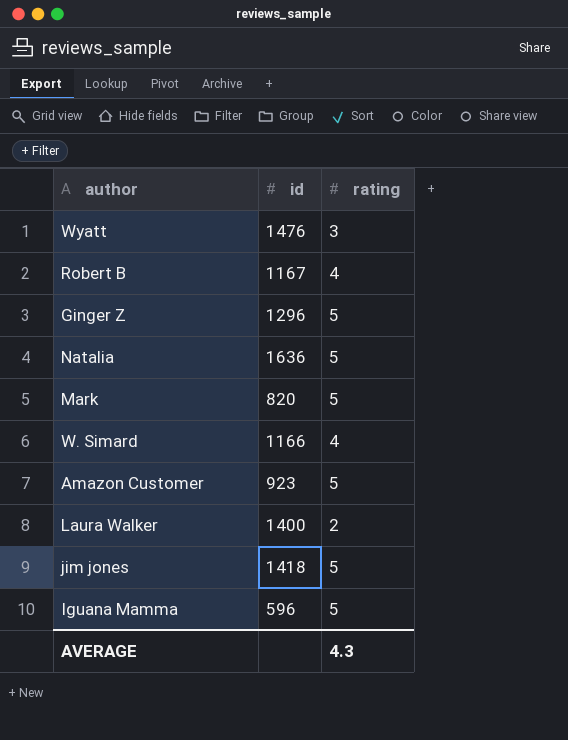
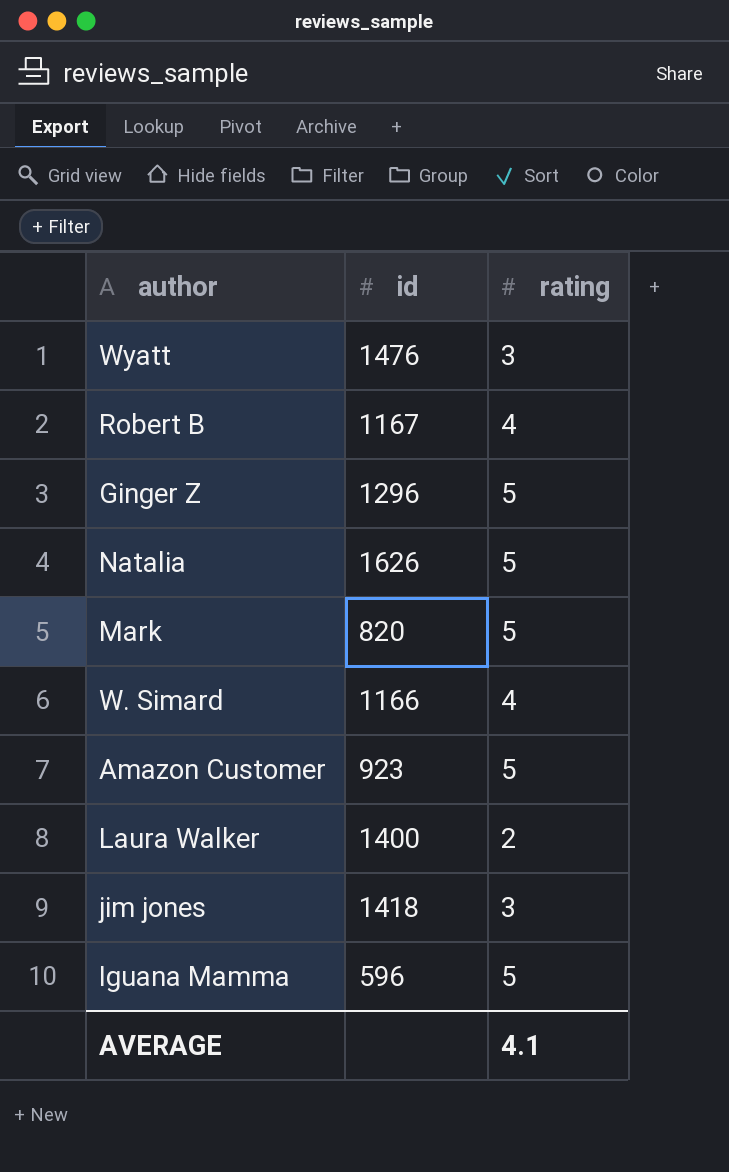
Natalia | id: 1636 -> 1626
jim jones | rating: 5 -> 3
AVERAGE | rating: 4.3 -> 4.1

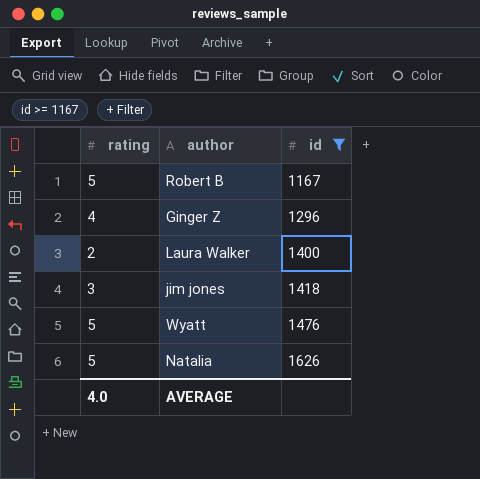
filter: none -> id >= 1167
row order: none -> id ascending
column rating | position: 3 -> 1
Robert B | rating: 4 -> 5
Ginger Z | rating: 5 -> 4
Wyatt | rating: 3 -> 5
AVERAGE | rating: 4.1 -> 4.0

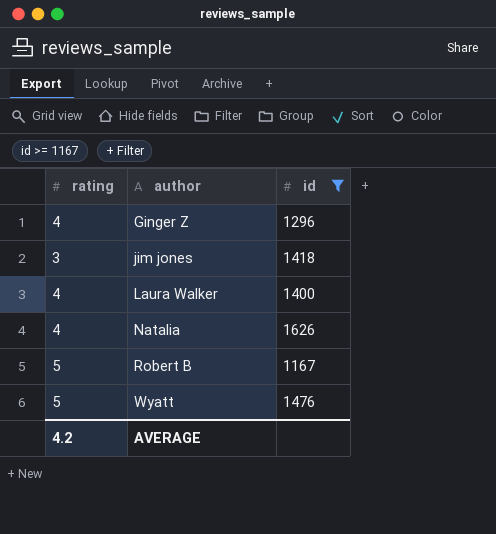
row order: id ascending -> author ascending
Laura Walker | rating: 2 -> 4
Natalia | rating: 5 -> 4
AVERAGE | rating: 4.0 -> 4.2

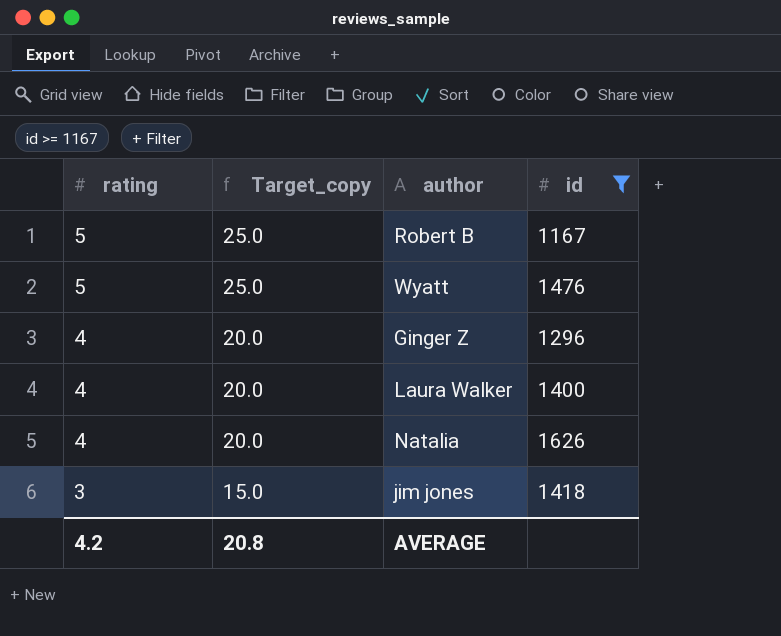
row order: author ascending -> rating descending
column Target_copy | formula: none -> [rating] * 5

